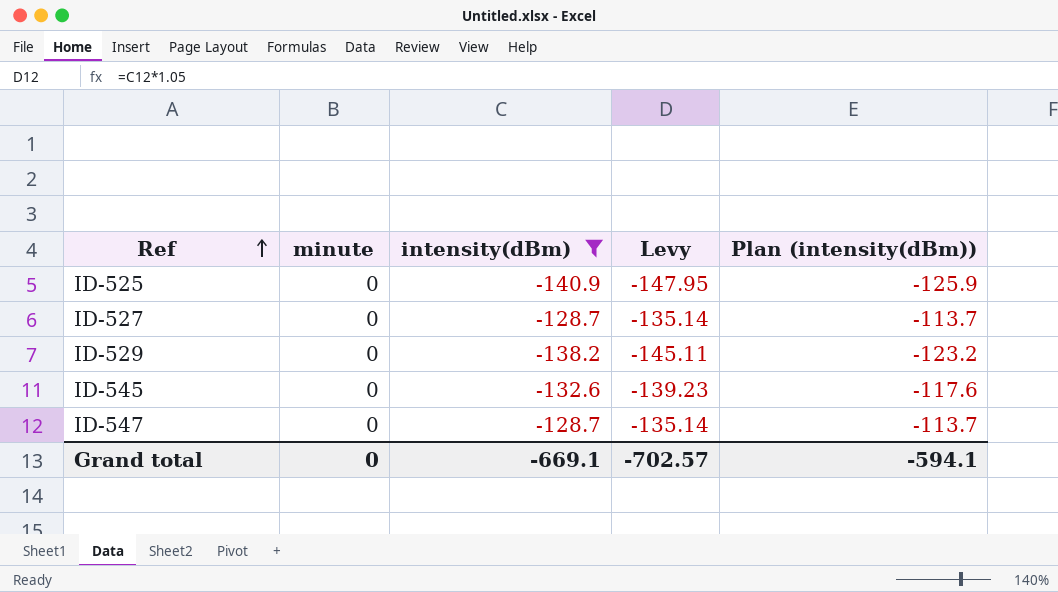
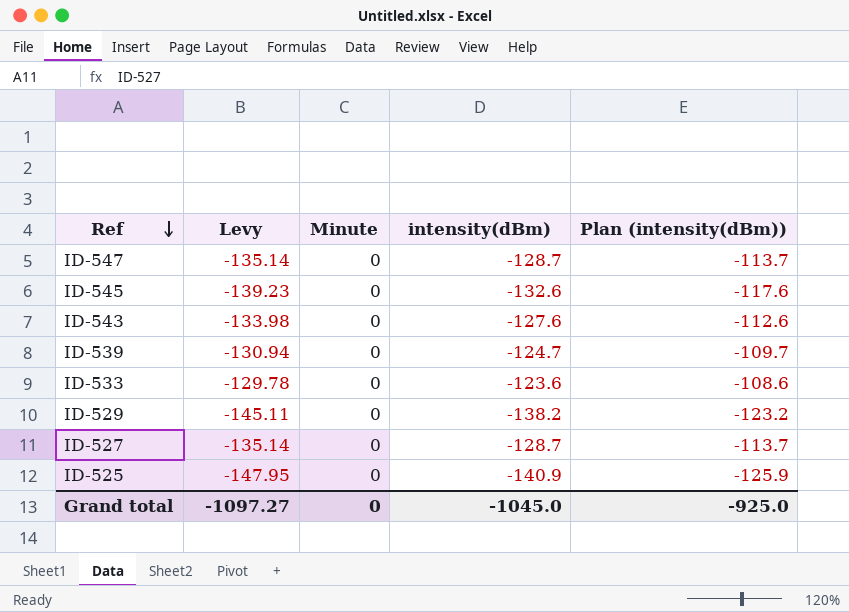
filter: intensity(dBm) <= -128.7 -> none
row order: Ref ascending -> Ref descending
column Levy | position: 4 -> 2
column name: minute -> Minute
Grand total | Levy: -702.57 -> -1097.27
Grand total | intensity(dBm): -669.1 -> -1045.0
Grand total | Plan (intensity(dBm)): -594.1 -> -925.0

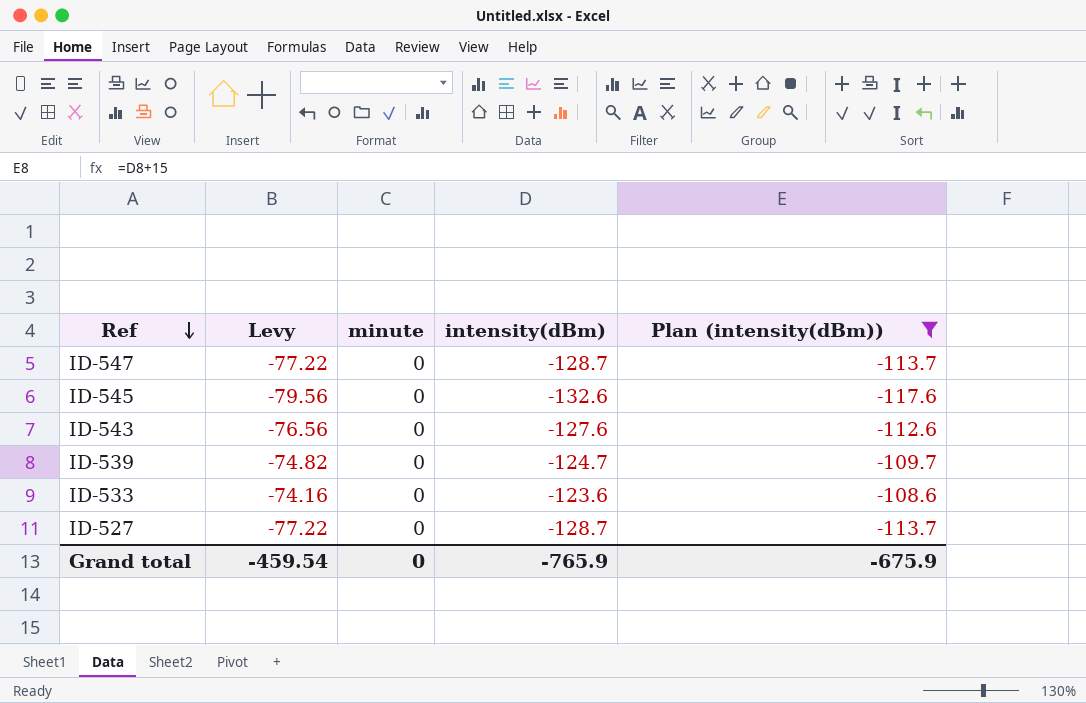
filter: none -> Plan (intensity(dBm)) >= -117.6
column Levy | formula: [intensity(dBm)] * 1.05 -> [intensity(dBm)] * 0.6
column name: Minute -> minute
Grand total | Levy: -1097.27 -> -459.54
Grand total | intensity(dBm): -1045.0 -> -765.9
Grand total | Plan (intensity(dBm)): -925.0 -> -675.9

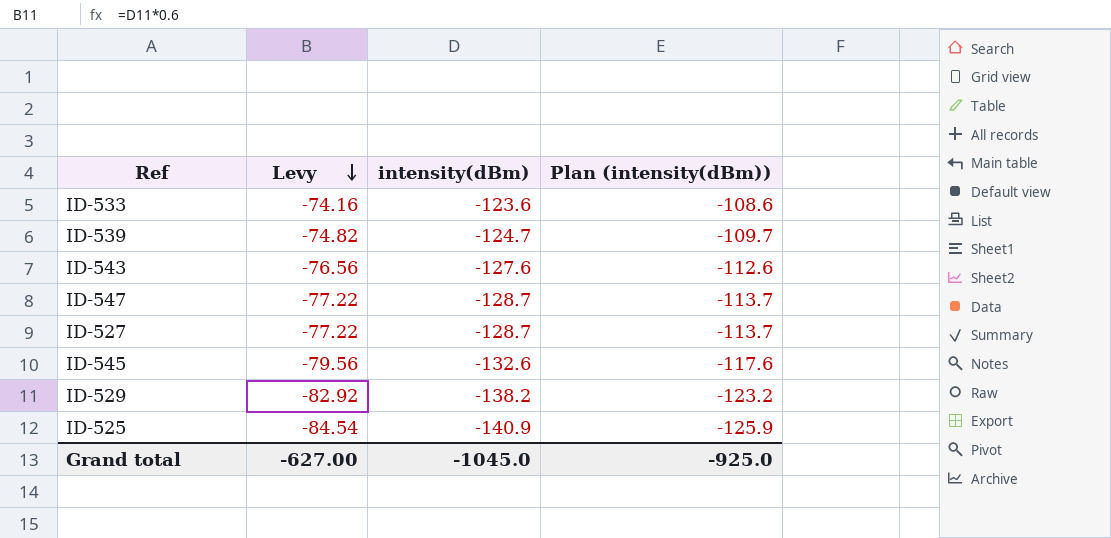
filter: Plan (intensity(dBm)) >= -117.6 -> none
row order: Ref descending -> Levy descending
column minute | position: 3 -> none
Grand total | Levy: -459.54 -> -627.00
Grand total | intensity(dBm): -765.9 -> -1045.0
Grand total | Plan (intensity(dBm)): -675.9 -> -925.0

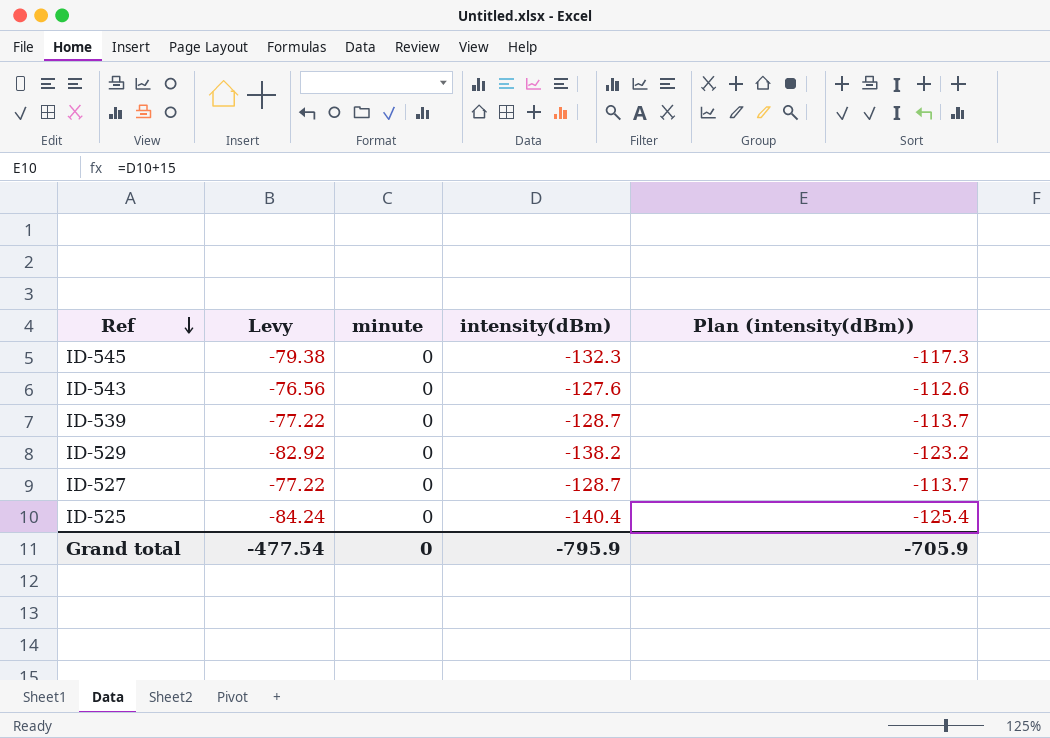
row order: Levy descending -> Ref descending
column minute | position: none -> 3
row ID-533: -74.16 | -123.6 | -108.6 -> none
row ID-547: -77.22 | -128.7 | -113.7 -> none
ID-545 | Levy: -79.56 -> -79.38
ID-545 | intensity(dBm): -132.6 -> -132.3
ID-545 | Plan (intensity(dBm)): -117.6 -> -117.3
ID-539 | Levy: -74.82 -> -77.22
ID-539 | intensity(dBm): -124.7 -> -128.7
ID-539 | Plan (intensity(dBm)): -109.7 -> -113.7
ID-525 | Levy: -84.54 -> -84.24
ID-525 | intensity(dBm): -140.9 -> -140.4
ID-525 | Plan (intensity(dBm)): -125.9 -> -125.4
Grand total | Levy: -627.00 -> -477.54
Grand total | intensity(dBm): -1045.0 -> -795.9
Grand total | Plan (intensity(dBm)): -925.0 -> -705.9

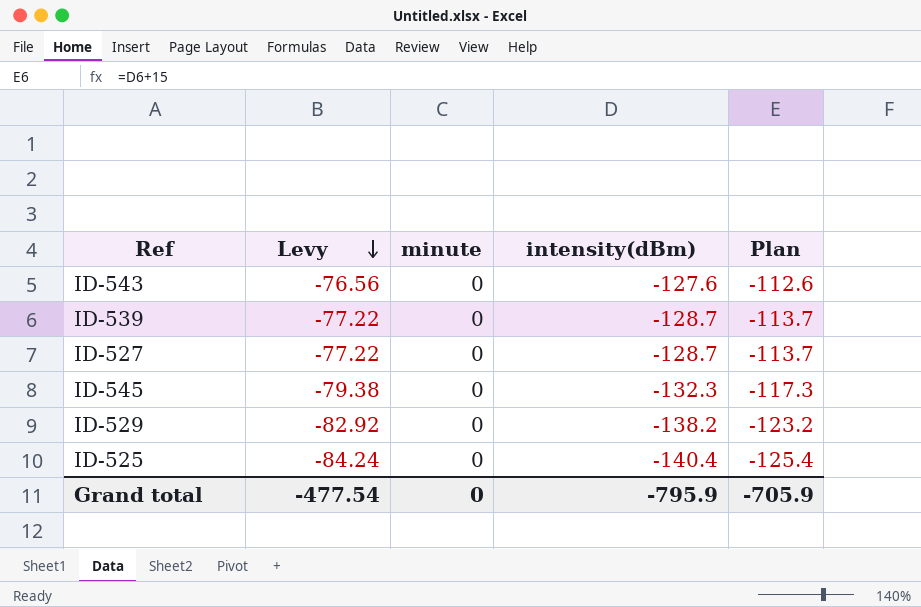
row order: Ref descending -> Levy descending
column name: Plan (intensity(dBm)) -> Plan

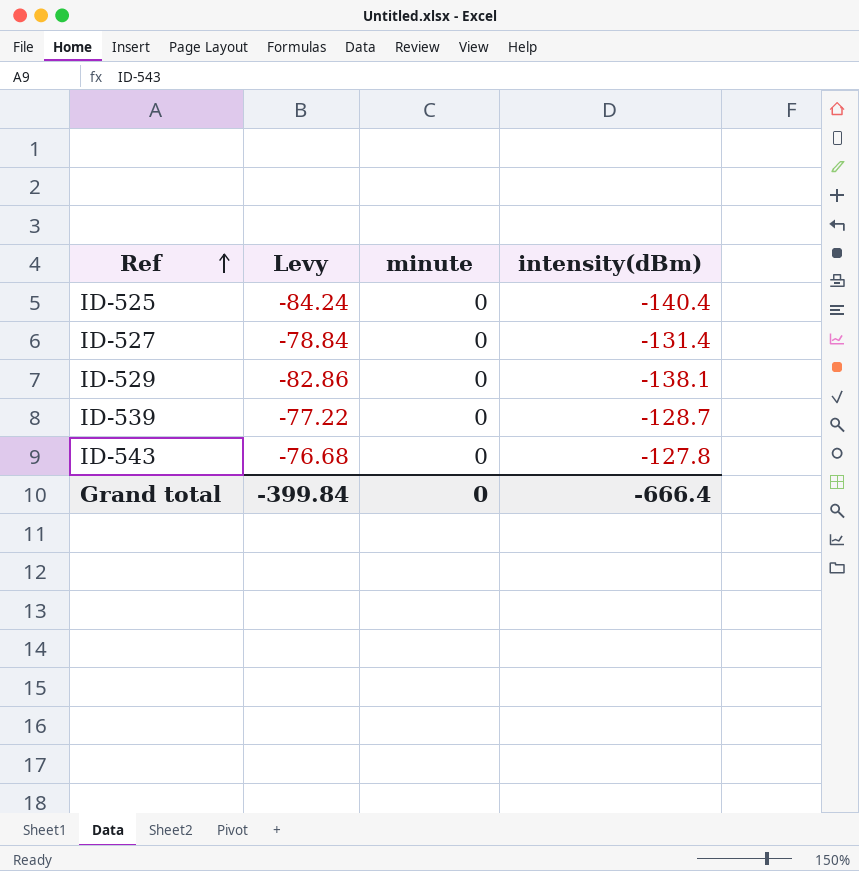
row order: Levy descending -> Ref ascending
column Plan | formula: [intensity(dBm)] + 15 -> none
row ID-545: -79.38 | 0 | -132.3 | -117.3 -> none
ID-527 | Levy: -77.22 -> -78.84
ID-527 | intensity(dBm): -128.7 -> -131.4
ID-529 | Levy: -82.92 -> -82.86
ID-529 | intensity(dBm): -138.2 -> -138.1
ID-543 | Levy: -76.56 -> -76.68
ID-543 | intensity(dBm): -127.6 -> -127.8
Grand total | Levy: -477.54 -> -399.84
Grand total | intensity(dBm): -795.9 -> -666.4

